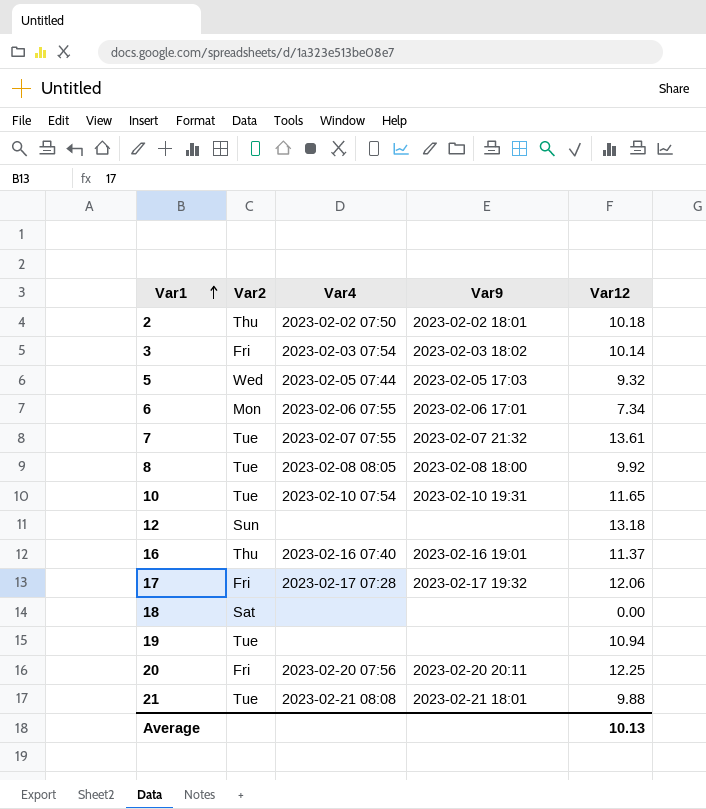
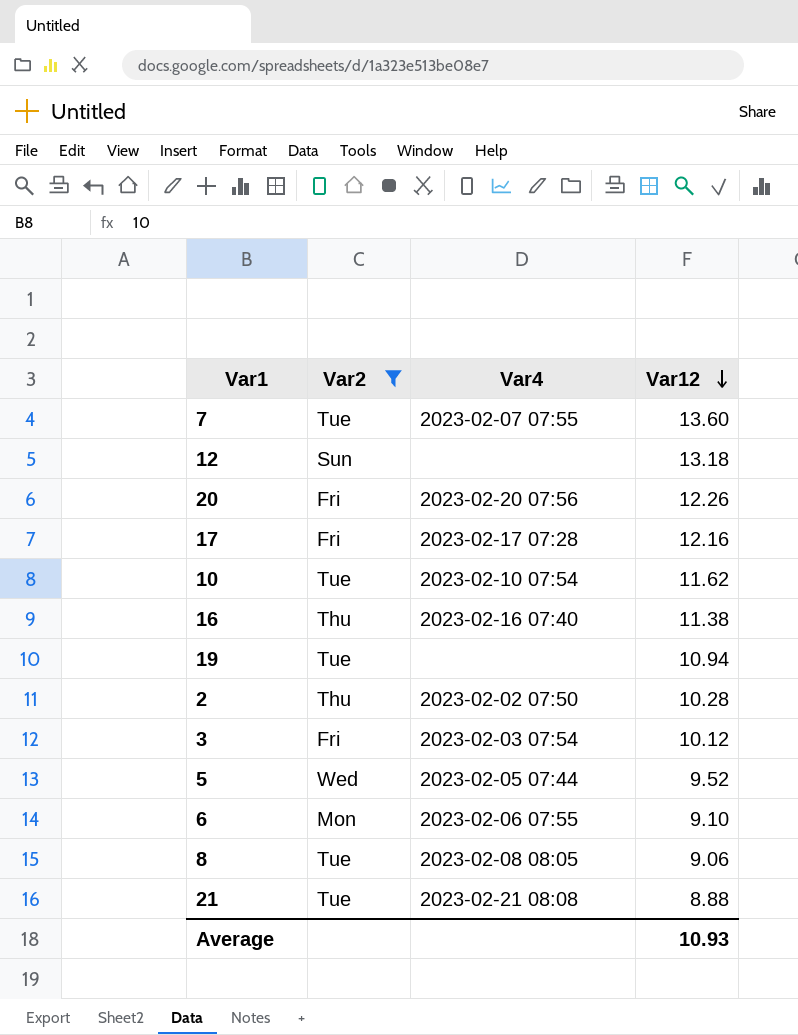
filter: none -> Var2 != Sat
row order: Var1 ascending -> Var12 descending
column Var9 | position: 4 -> none
7 | Var12: 13.61 -> 13.60
20 | Var12: 12.25 -> 12.26
17 | Var12: 12.06 -> 12.16
10 | Var12: 11.65 -> 11.62
16 | Var12: 11.37 -> 11.38
2 | Var12: 10.18 -> 10.28
3 | Var12: 10.14 -> 10.12
5 | Var12: 9.32 -> 9.52
6 | Var12: 7.34 -> 9.10
8 | Var12: 9.92 -> 9.06
21 | Var12: 9.88 -> 8.88
Average | Var12: 10.13 -> 10.93

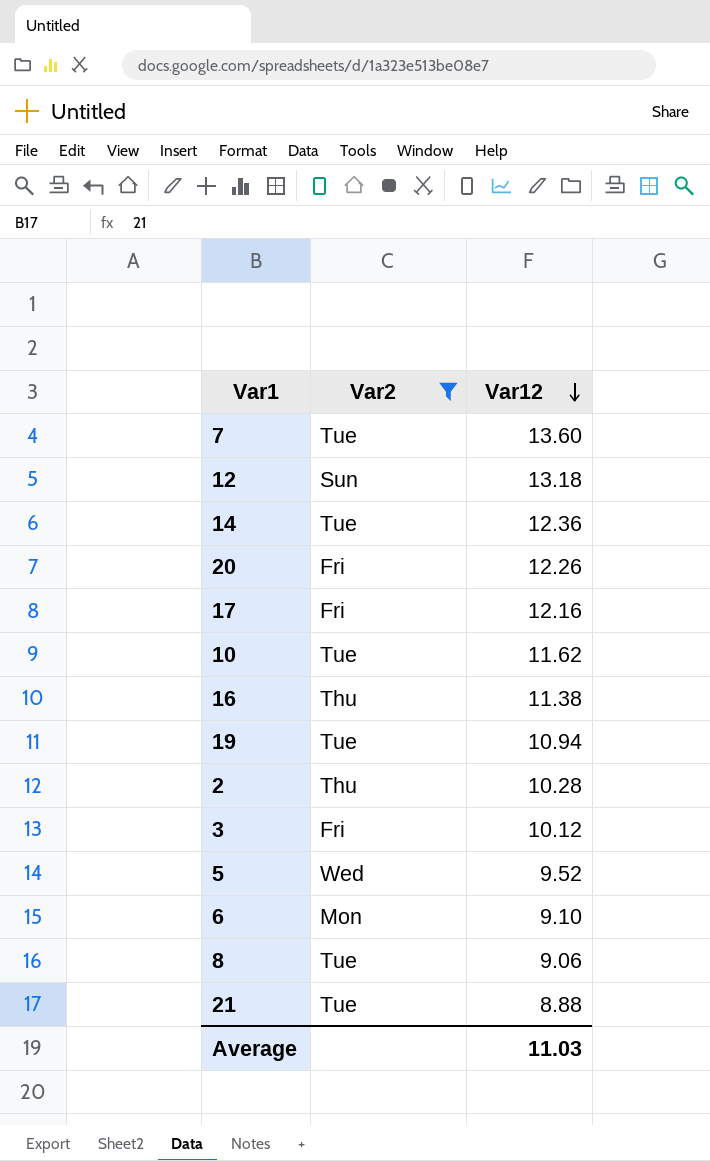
column Var4 | position: 3 -> none
row 14: none -> Tue | 12.36
Average | Var12: 10.93 -> 11.03

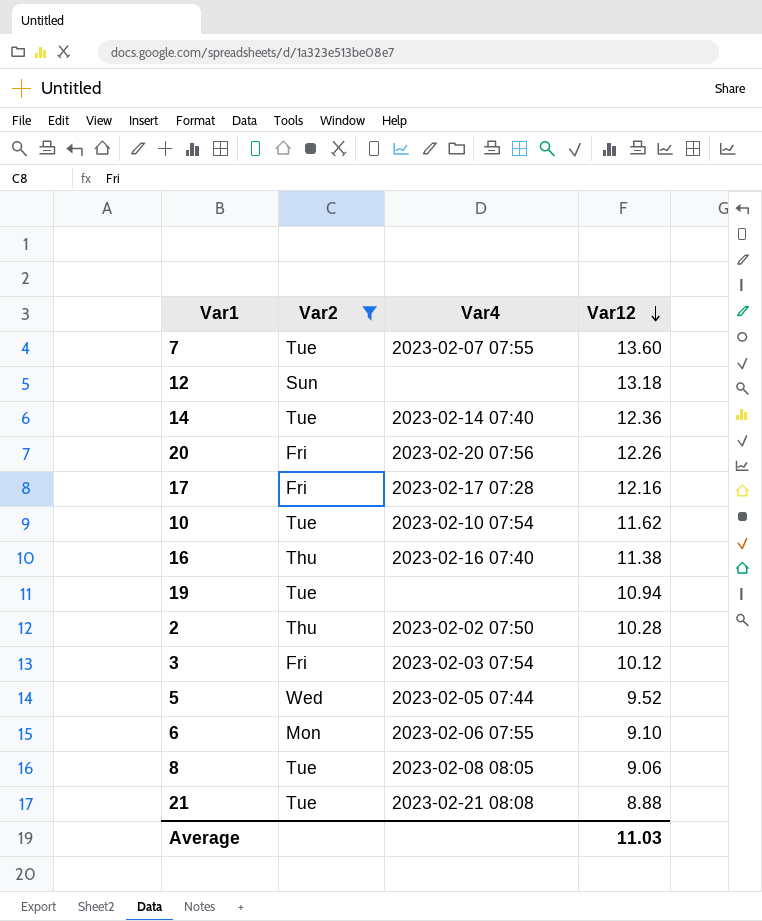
column Var4 | position: none -> 3

